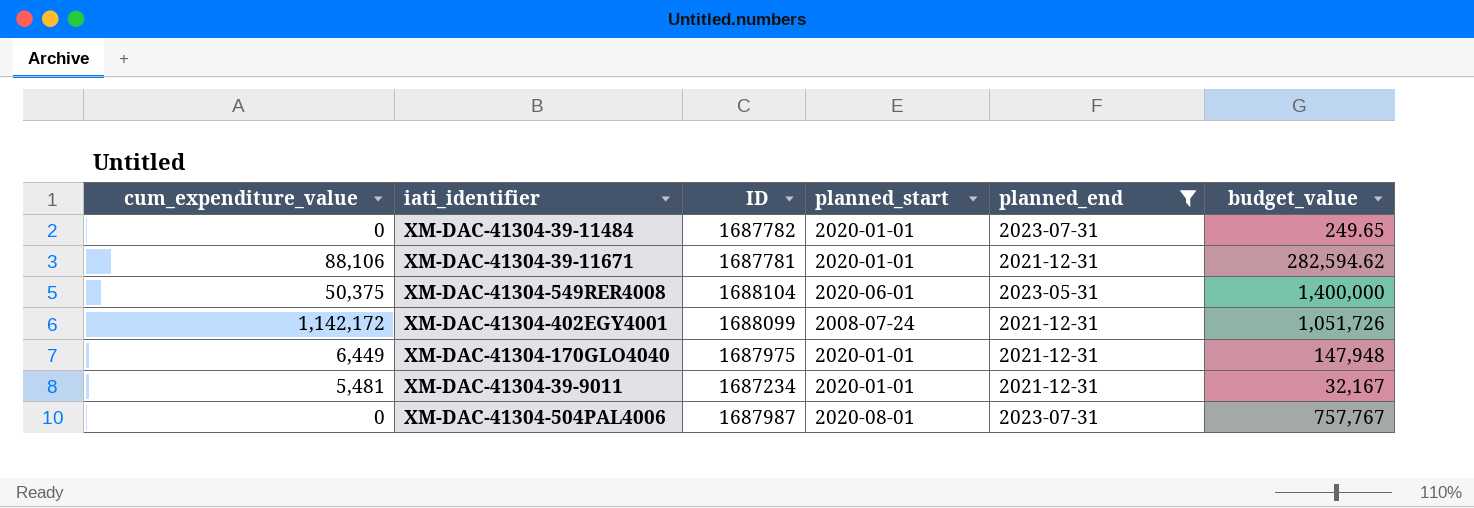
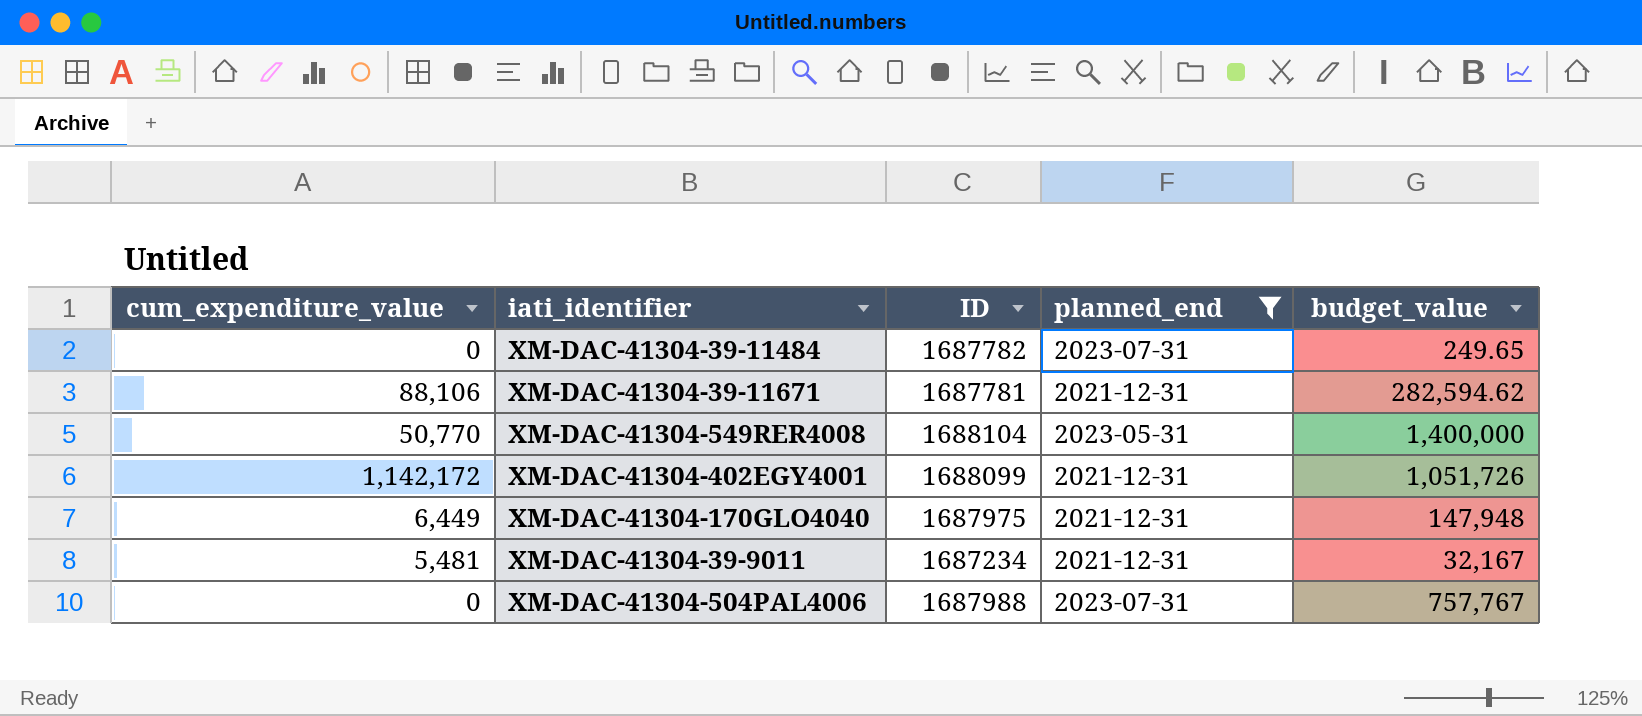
column planned_start | position: 4 -> none
XM-DAC-41304-549RER4008 | cum_expenditure_value: 50,375 -> 50,770
XM-DAC-41304-504PAL4006 | ID: 1687987 -> 1687988

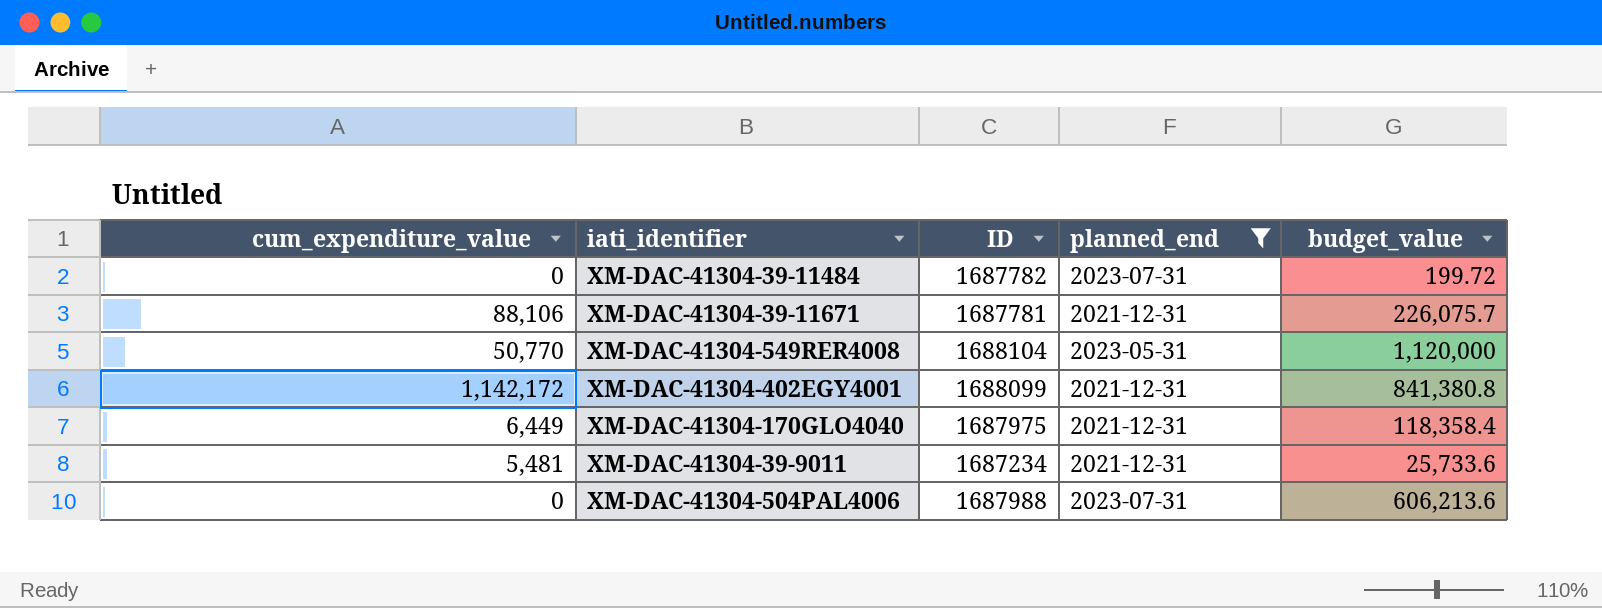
XM-DAC-41304-39-11484 | budget_value: 249.65 -> 199.72
XM-DAC-41304-39-11671 | budget_value: 282,594.62 -> 226,075.7
XM-DAC-41304-549RER4008 | budget_value: 1,400,000 -> 1,120,000
XM-DAC-41304-402EGY4001 | budget_value: 1,051,726 -> 841,380.8
XM-DAC-41304-170GLO4040 | budget_value: 147,948 -> 118,358.4
XM-DAC-41304-39-9011 | budget_value: 32,167 -> 25,733.6
XM-DAC-41304-504PAL4006 | budget_value: 757,767 -> 606,213.6

